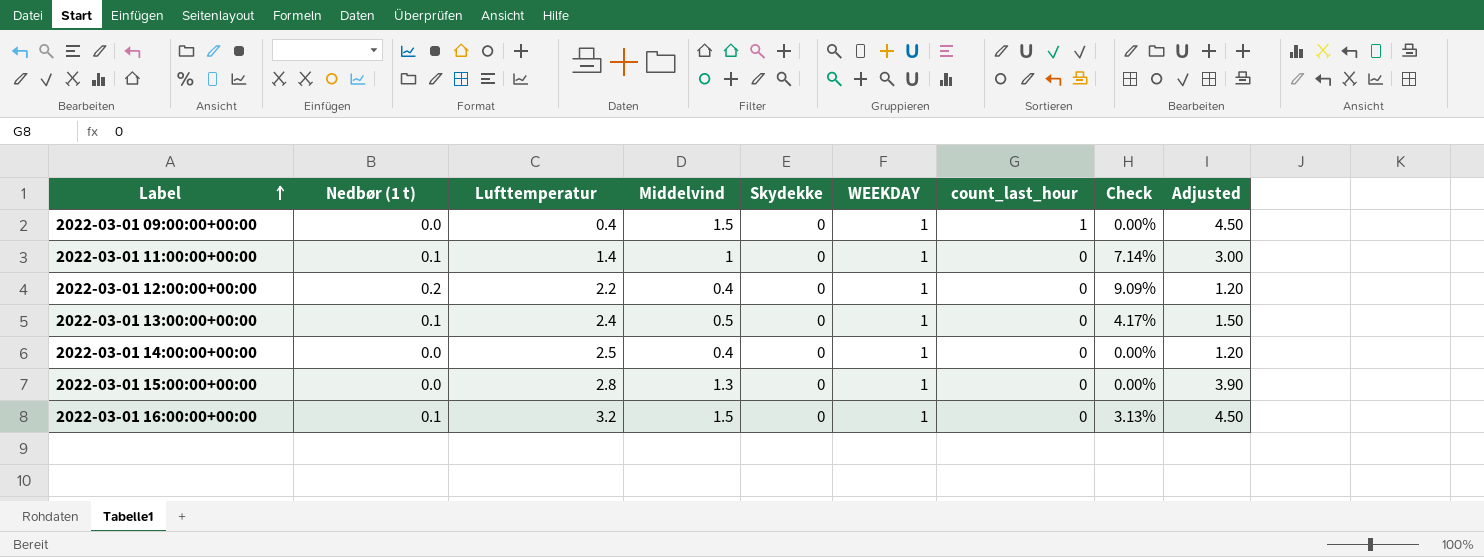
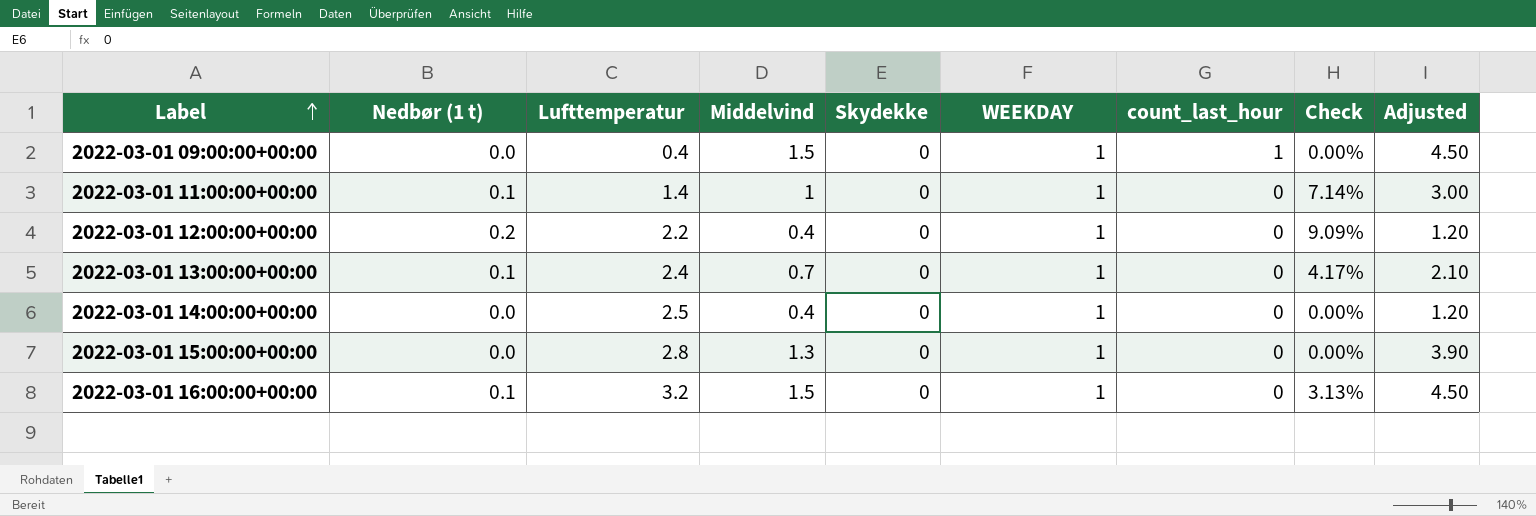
2022-03-01 13:00:00+00:00 | Middelvind: 0.5 -> 0.7
2022-03-01 13:00:00+00:00 | Adjusted: 1.50 -> 2.10

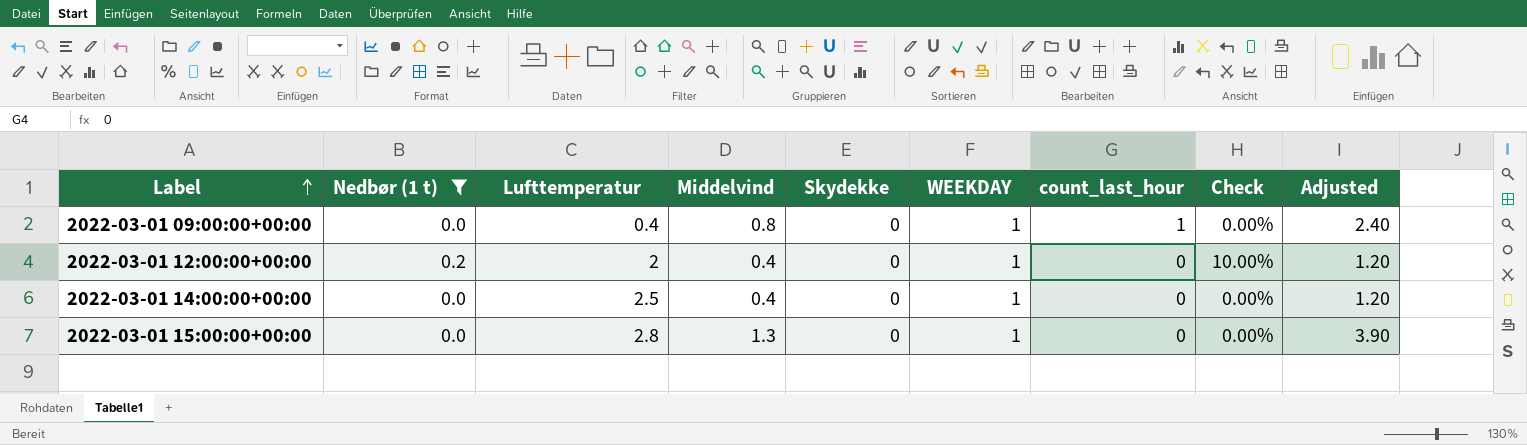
filter: none -> Nedbør (1 t) != 0.1
2022-03-01 09:00:00+00:00 | Middelvind: 1.5 -> 0.8
2022-03-01 09:00:00+00:00 | Adjusted: 4.50 -> 2.40
2022-03-01 12:00:00+00:00 | Lufttemperatur: 2.2 -> 2
2022-03-01 12:00:00+00:00 | Check: 9.09% -> 10.00%

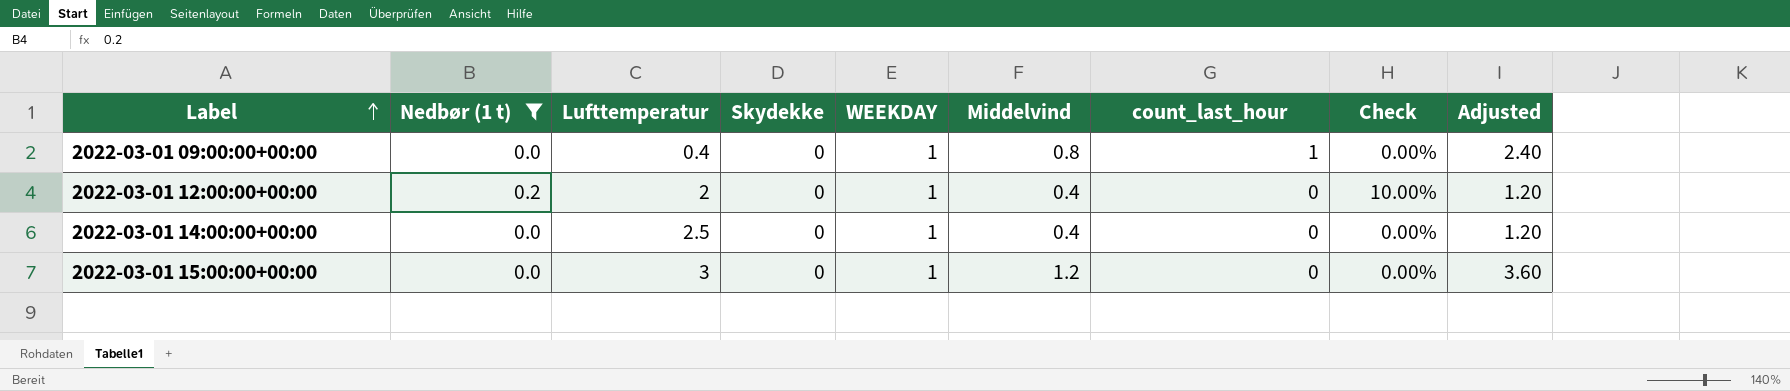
column Middelvind | position: 4 -> 6
2022-03-01 15:00:00+00:00 | Lufttemperatur: 2.8 -> 3
2022-03-01 15:00:00+00:00 | Middelvind: 1.3 -> 1.2
2022-03-01 15:00:00+00:00 | Adjusted: 3.90 -> 3.60

